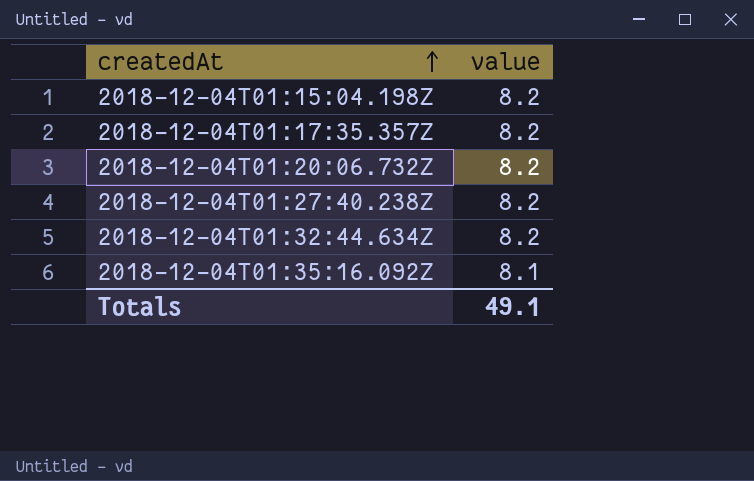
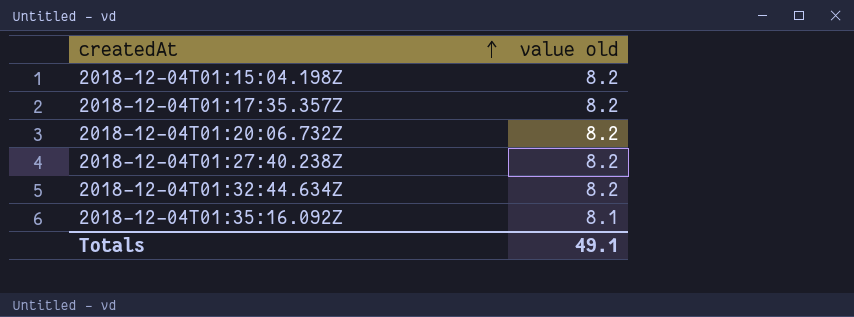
column name: value -> value old

